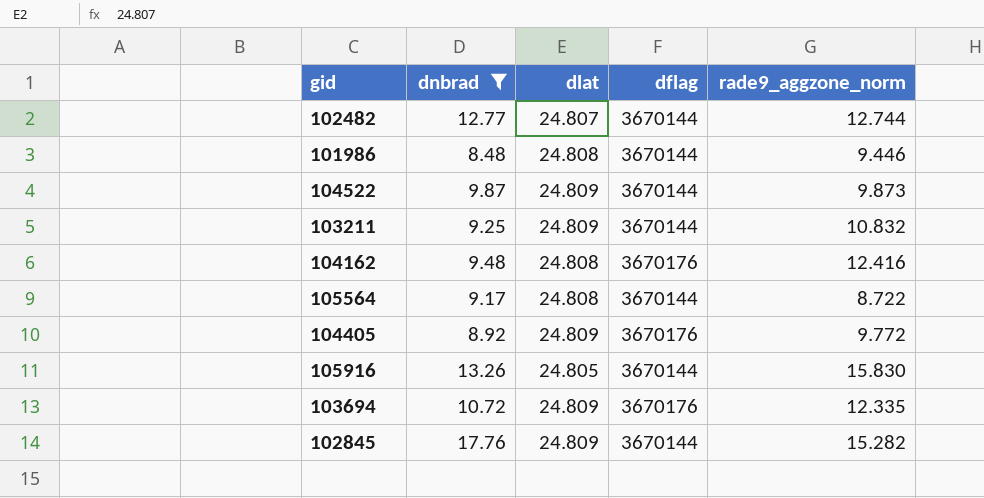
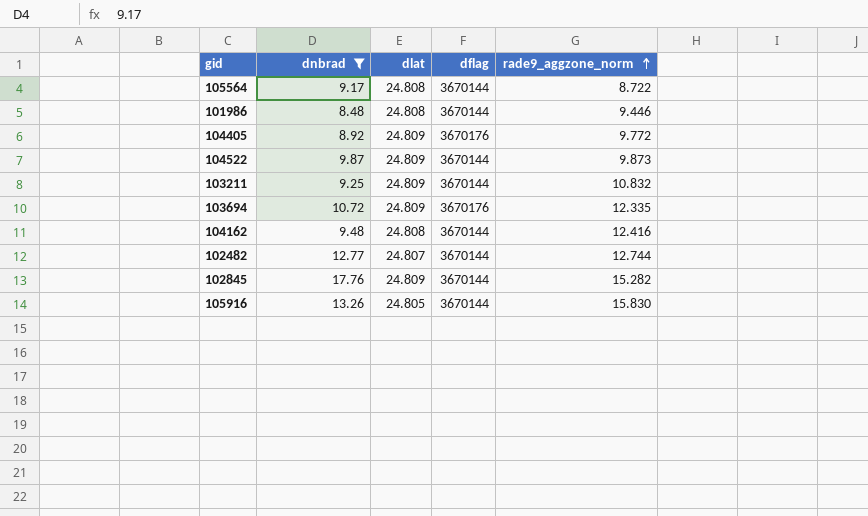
row order: none -> rade9_aggzone_norm ascending
104162 | dflag: 3670176 -> 3670144

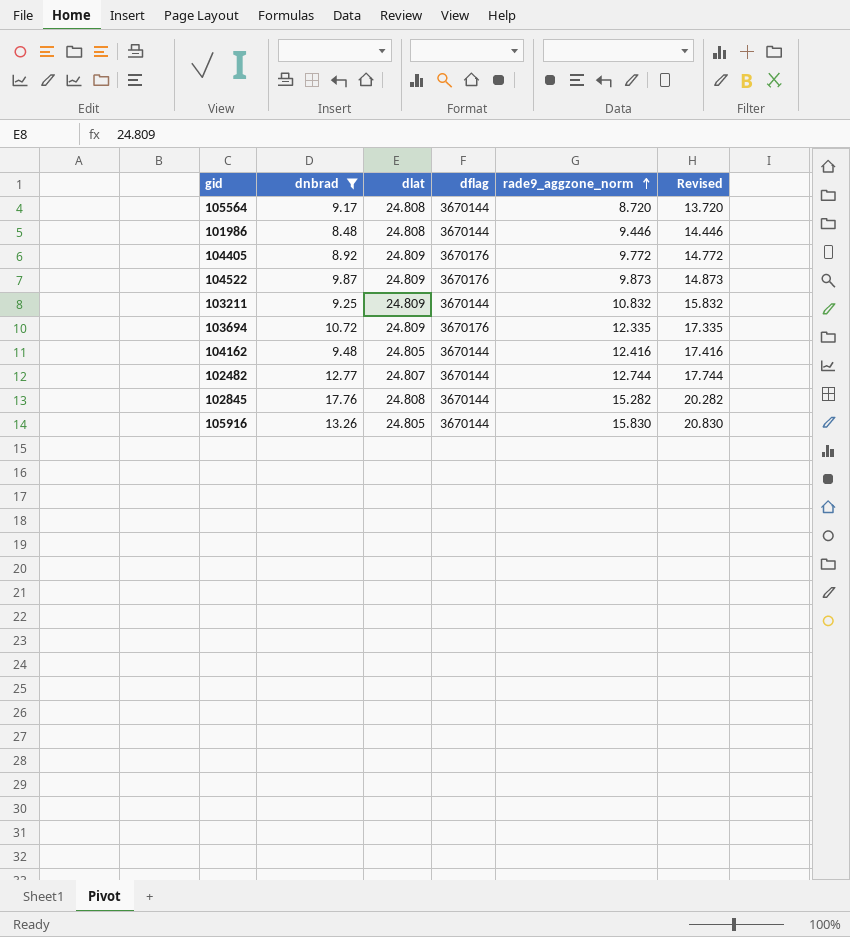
column Revised | formula: none -> [rade9_aggzone_norm] + 5
105564 | rade9_aggzone_norm: 8.722 -> 8.720
104522 | dflag: 3670144 -> 3670176
104162 | dlat: 24.808 -> 24.805
102845 | dlat: 24.809 -> 24.808

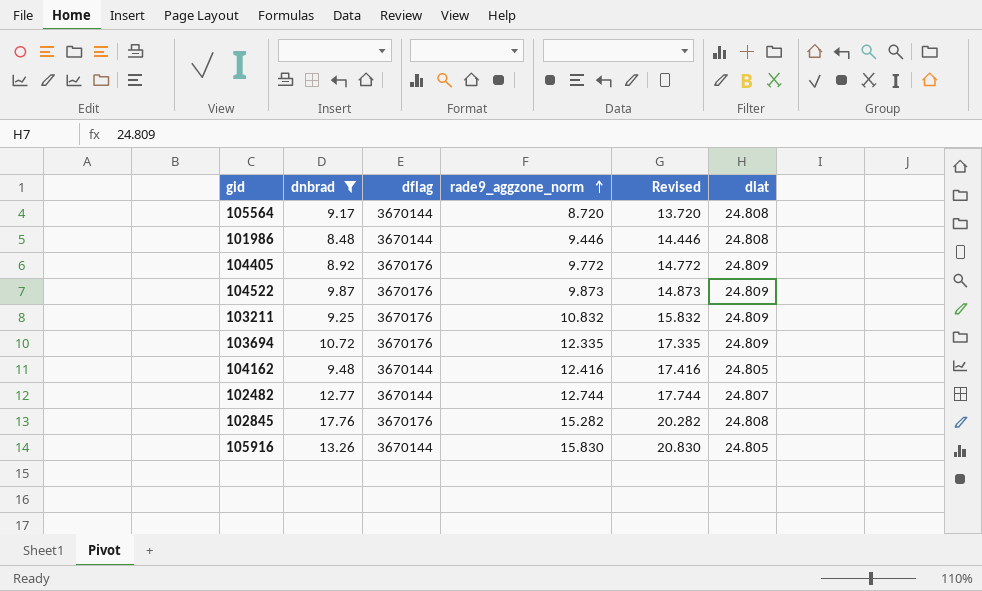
column dlat | position: 3 -> 6
103211 | dflag: 3670144 -> 3670176
102845 | dflag: 3670144 -> 3670176

